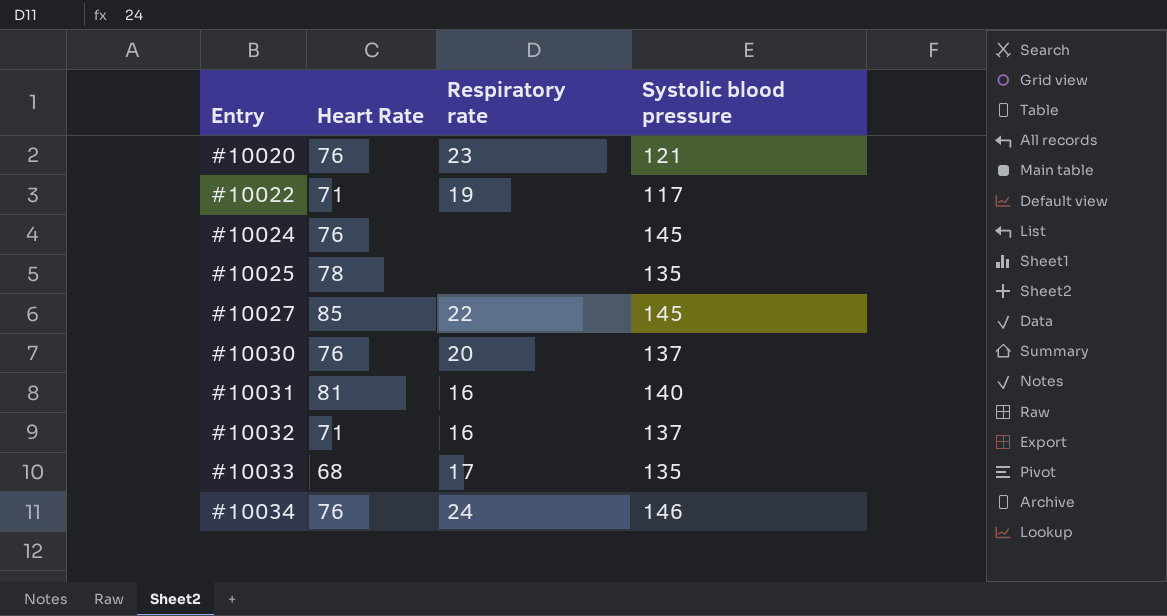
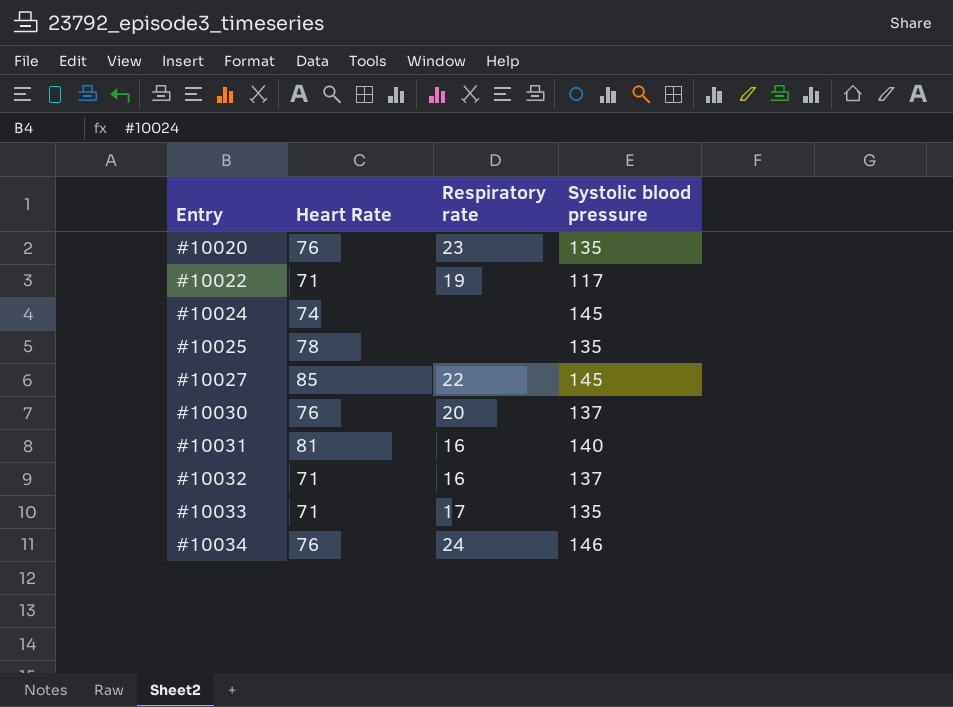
#10020 | Systolic blood pressure: 121 -> 135
#10024 | Heart Rate: 76 -> 74
#10033 | Heart Rate: 68 -> 71

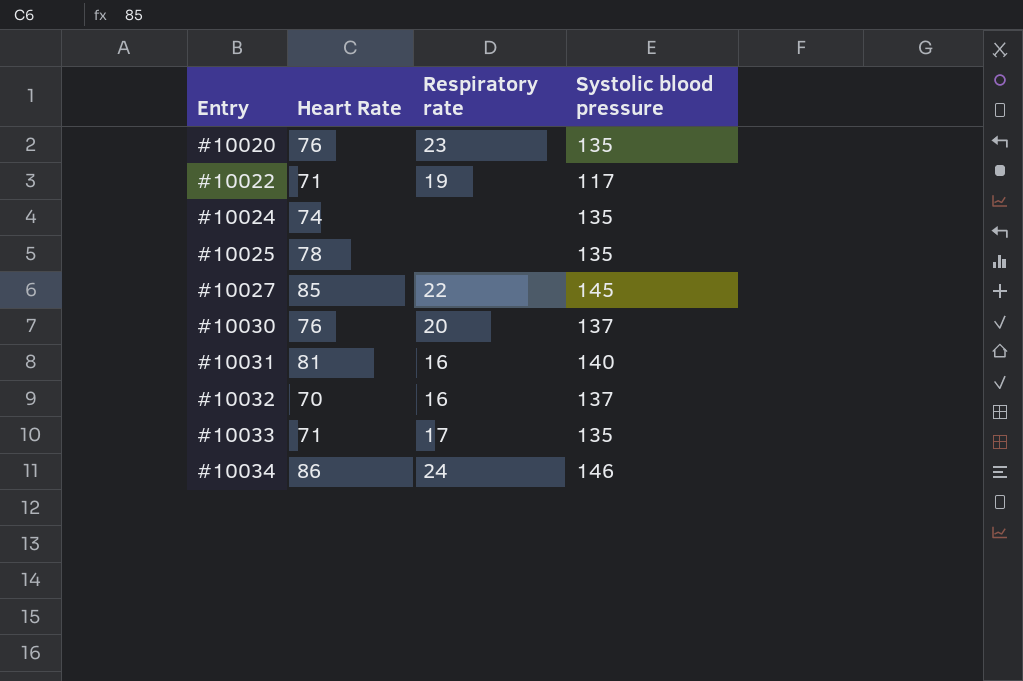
#10024 | Systolic blood pressure: 145 -> 135
#10032 | Heart Rate: 71 -> 70
#10034 | Heart Rate: 76 -> 86

